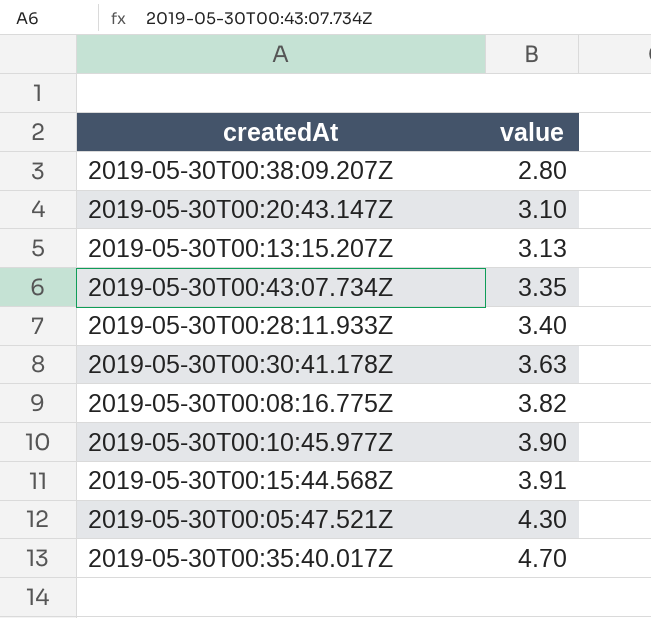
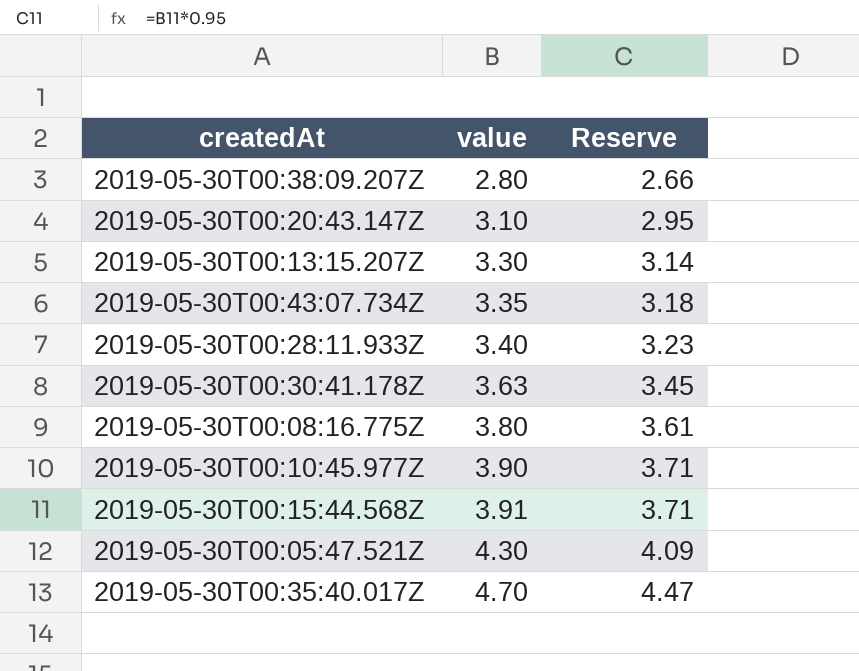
column Reserve | formula: none -> [value] * 0.95
2019-05-30T00:13:15.207Z | value: 3.13 -> 3.30
2019-05-30T00:08:16.775Z | value: 3.82 -> 3.80

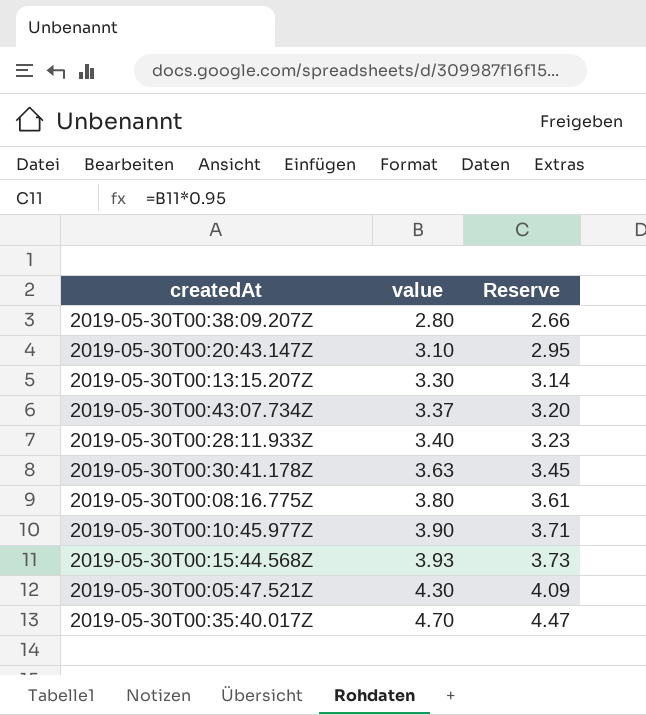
2019-05-30T00:43:07.734Z | value: 3.35 -> 3.37
2019-05-30T00:43:07.734Z | Reserve: 3.18 -> 3.20
2019-05-30T00:15:44.568Z | value: 3.91 -> 3.93
2019-05-30T00:15:44.568Z | Reserve: 3.71 -> 3.73

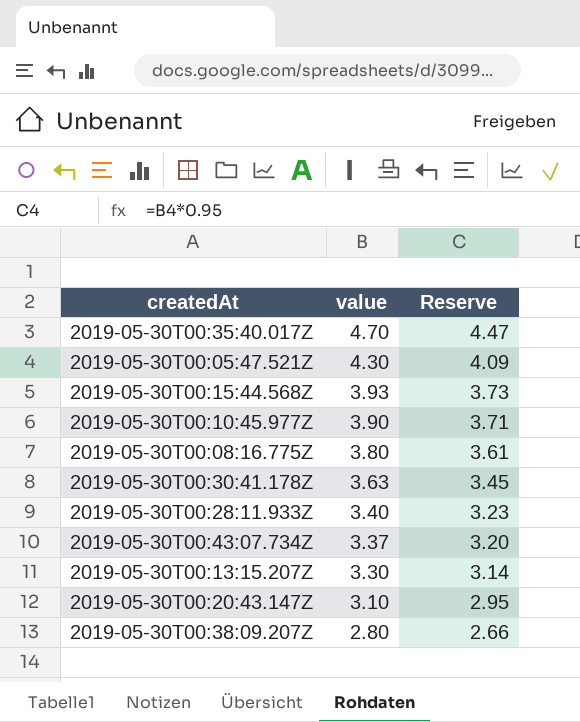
row order: value ascending -> value descending

